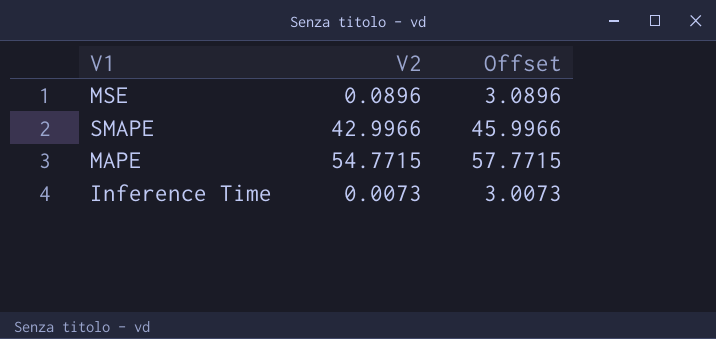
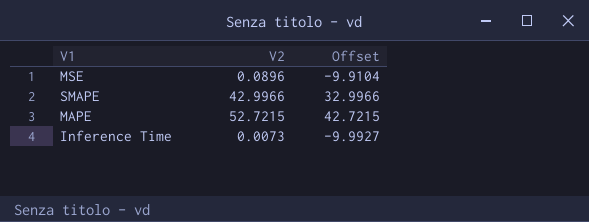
column Offset | formula: [V2] + 3 -> [V2] - 10
MAPE | V2: 54.7715 -> 52.7215

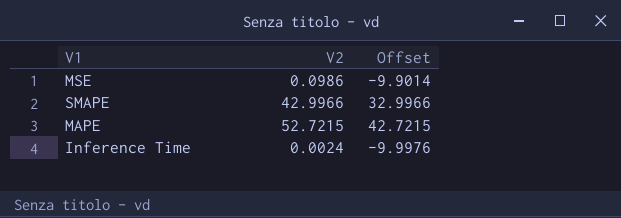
MSE | V2: 0.0896 -> 0.0986
MSE | Offset: -9.9104 -> -9.9014
Inference Time | V2: 0.0073 -> 0.0024
Inference Time | Offset: -9.9927 -> -9.9976

